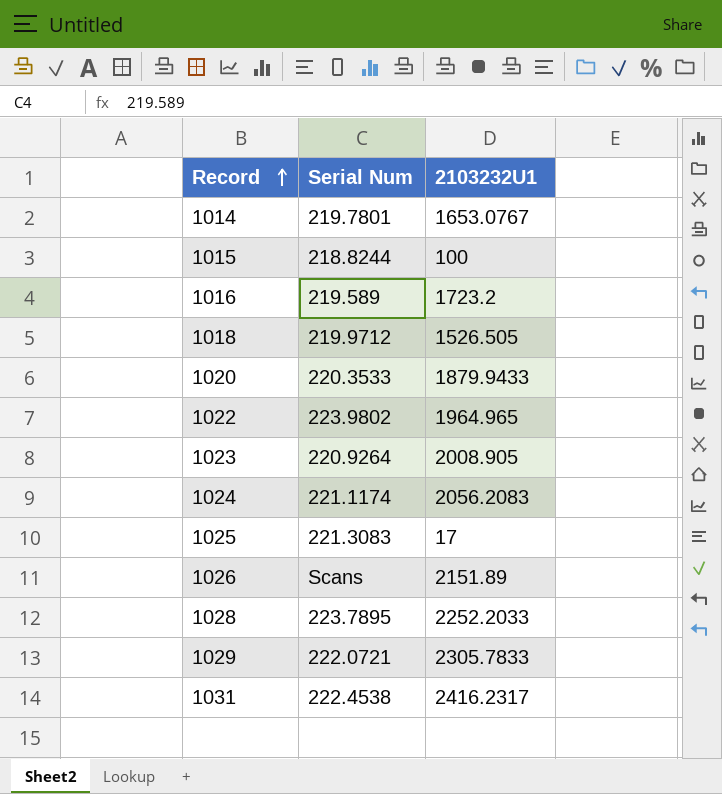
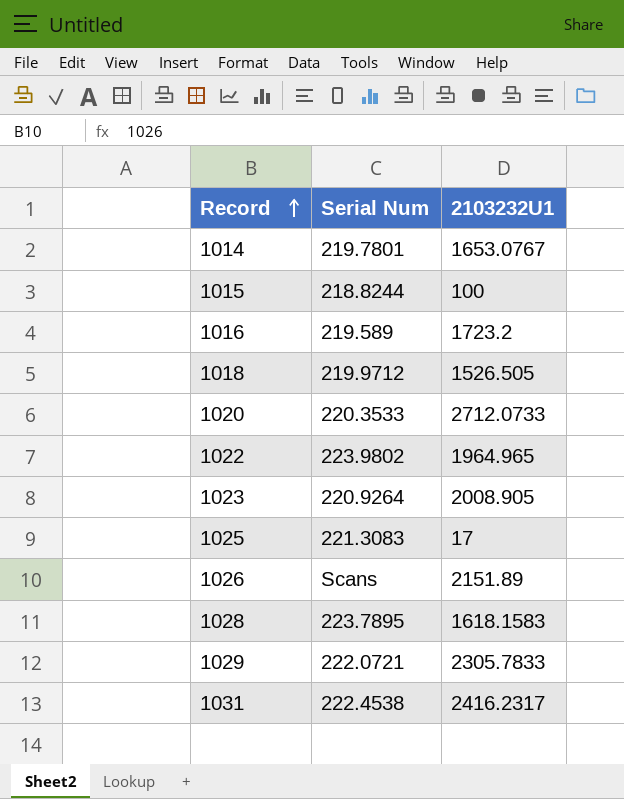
row 1024: 221.1174 | 2056.2083 -> none
1020 | 2103232U1: 1879.9433 -> 2712.0733
1028 | 2103232U1: 2252.2033 -> 1618.1583

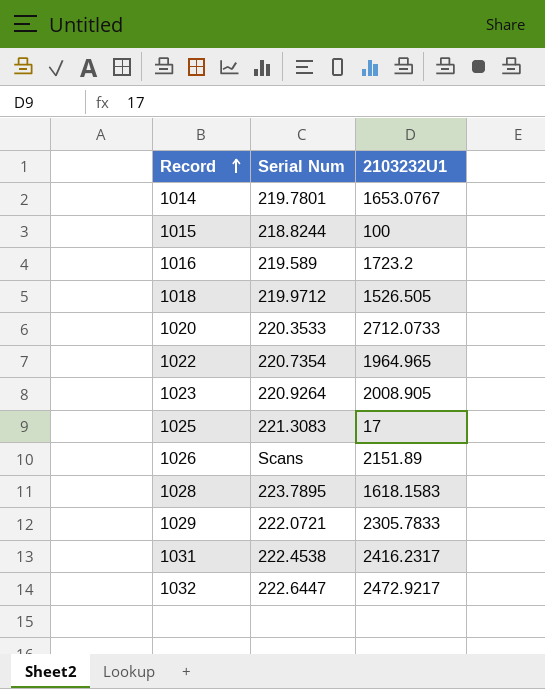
1022 | Serial Num: 223.9802 -> 220.7354
row 1032: none -> 222.6447 | 2472.9217

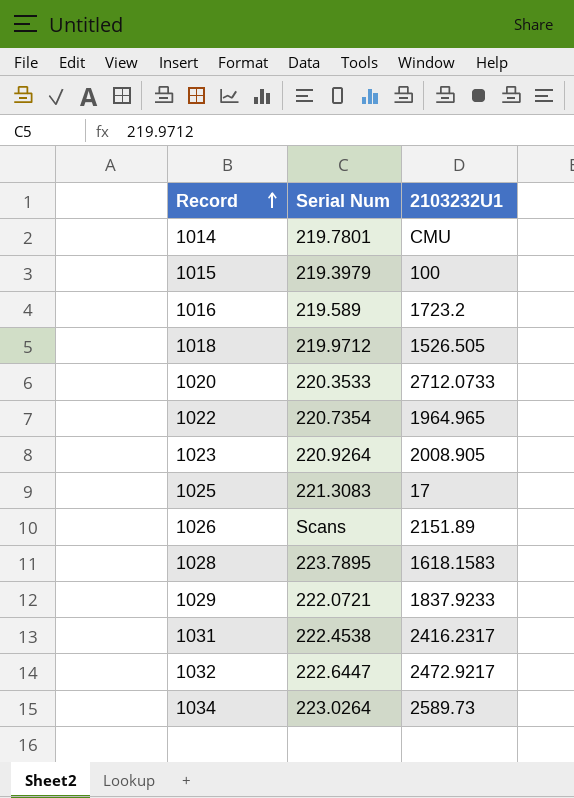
1014 | 2103232U1: 1653.0767 -> CMU
1015 | Serial Num: 218.8244 -> 219.3979
1029 | 2103232U1: 2305.7833 -> 1837.9233
row 1034: none -> 223.0264 | 2589.73

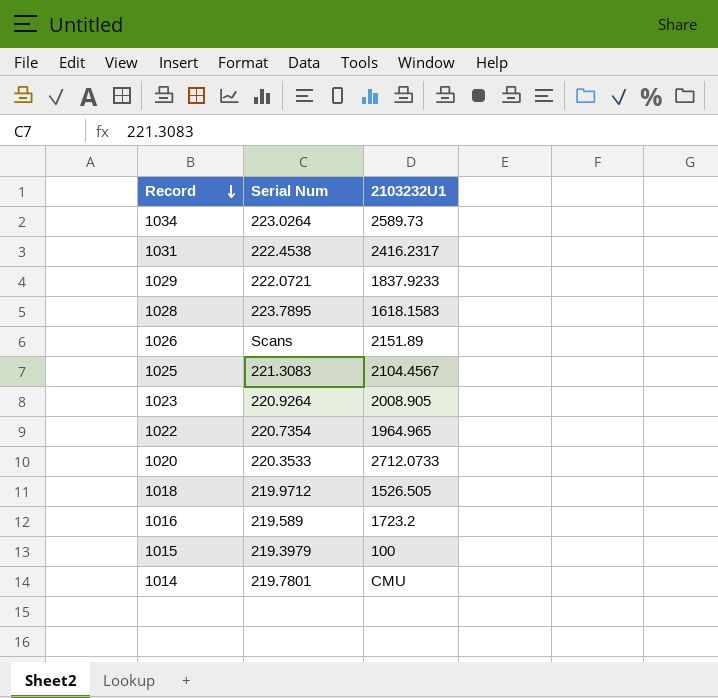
row order: Record ascending -> Record descending
row 1032: 222.6447 | 2472.9217 -> none
1025 | 2103232U1: 17 -> 2104.4567

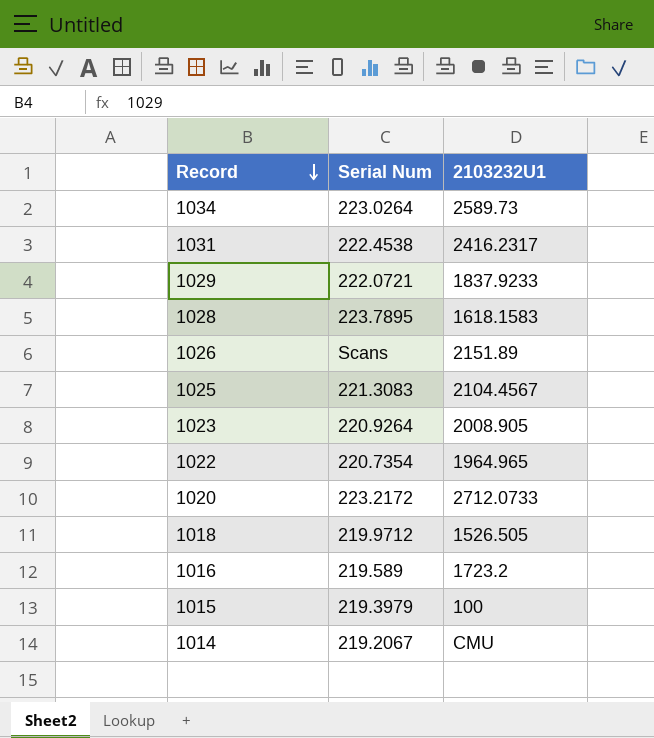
1020 | Serial Num: 220.3533 -> 223.2172
1014 | Serial Num: 219.7801 -> 219.2067

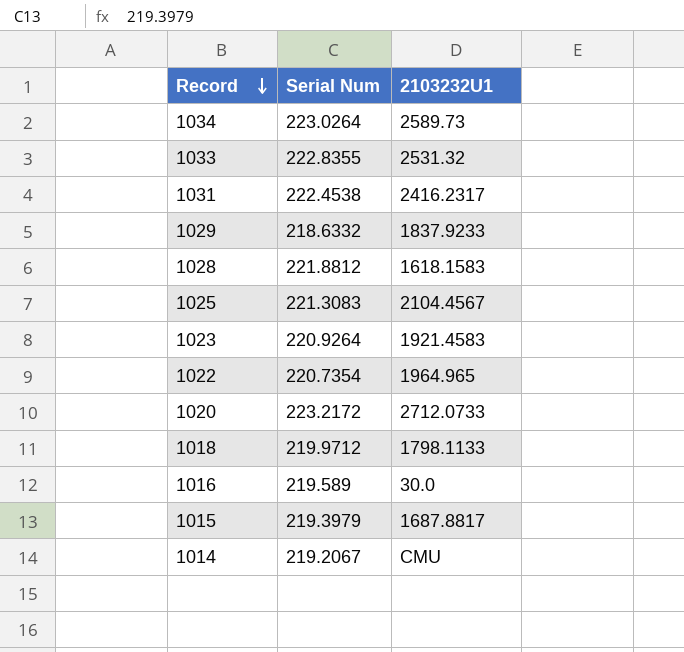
row 1026: Scans | 2151.89 -> none
row 1033: none -> 222.8355 | 2531.32
1029 | Serial Num: 222.0721 -> 218.6332
1028 | Serial Num: 223.7895 -> 221.8812
1023 | 2103232U1: 2008.905 -> 1921.4583
1018 | 2103232U1: 1526.505 -> 1798.1133
1016 | 2103232U1: 1723.2 -> 30.0
1015 | 2103232U1: 100 -> 1687.8817

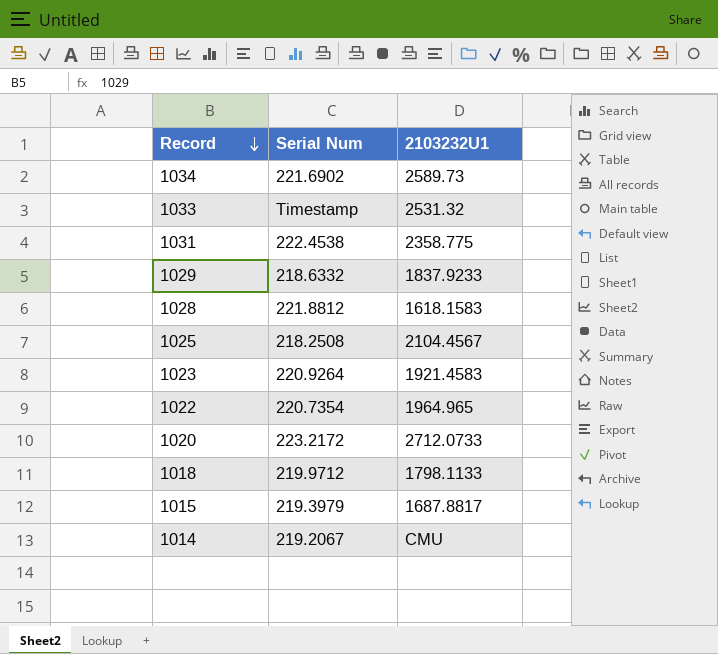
row 1016: 219.589 | 30.0 -> none
1034 | Serial Num: 223.0264 -> 221.6902
1033 | Serial Num: 222.8355 -> Timestamp
1031 | 2103232U1: 2416.2317 -> 2358.775
1025 | Serial Num: 221.3083 -> 218.2508

